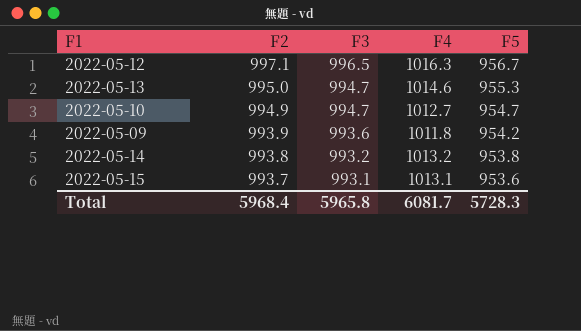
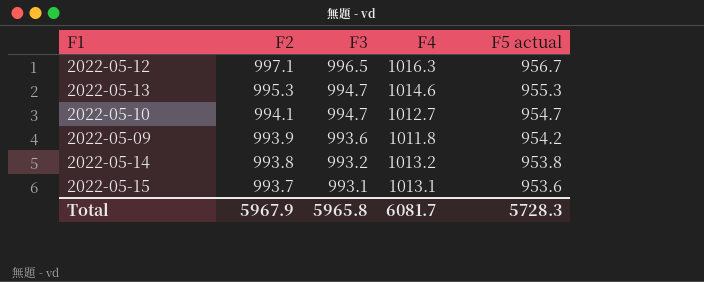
column name: F5 -> F5 actual
2022-05-13 | F2: 995.0 -> 995.3
2022-05-10 | F2: 994.9 -> 994.1
Total | F2: 5968.4 -> 5967.9

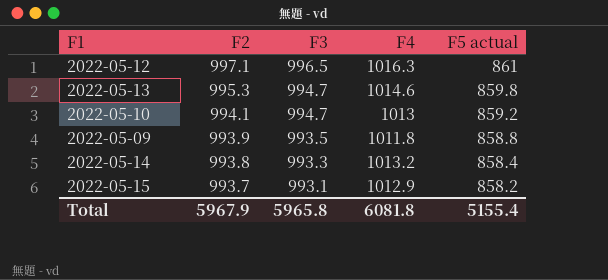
2022-05-12 | F5 actual: 956.7 -> 861
2022-05-13 | F5 actual: 955.3 -> 859.8
2022-05-10 | F4: 1012.7 -> 1013
2022-05-10 | F5 actual: 954.7 -> 859.2
2022-05-09 | F3: 993.6 -> 993.5
2022-05-09 | F5 actual: 954.2 -> 858.8
2022-05-14 | F3: 993.2 -> 993.3
2022-05-14 | F5 actual: 953.8 -> 858.4
2022-05-15 | F4: 1013.1 -> 1012.9
2022-05-15 | F5 actual: 953.6 -> 858.2
Total | F4: 6081.7 -> 6081.8
Total | F5 actual: 5728.3 -> 5155.4

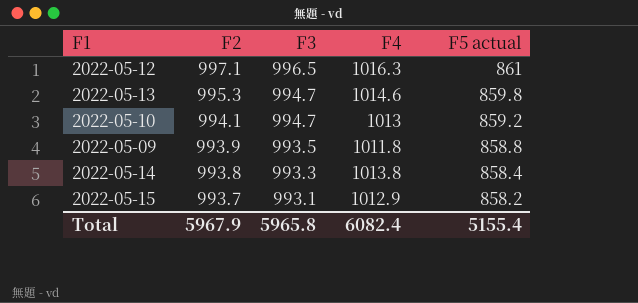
2022-05-14 | F4: 1013.2 -> 1013.8
Total | F4: 6081.8 -> 6082.4

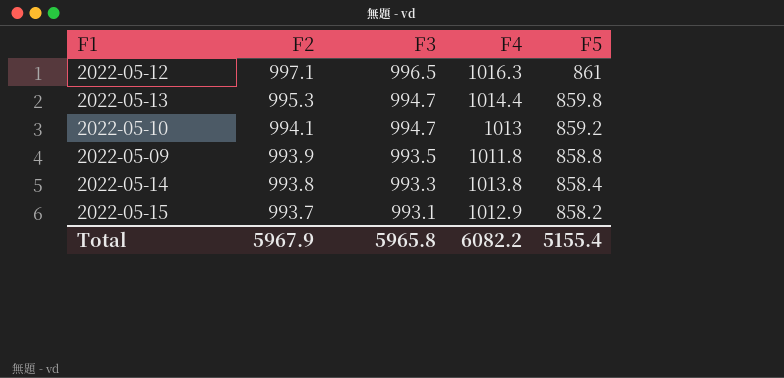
column name: F5 actual -> F5
2022-05-13 | F4: 1014.6 -> 1014.4
Total | F4: 6082.4 -> 6082.2

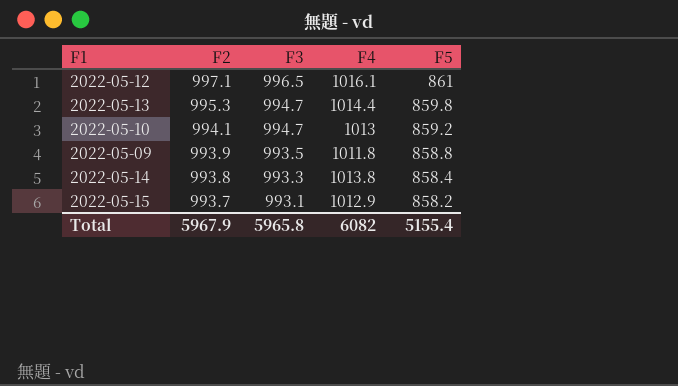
2022-05-12 | F4: 1016.3 -> 1016.1
Total | F4: 6082.2 -> 6082

